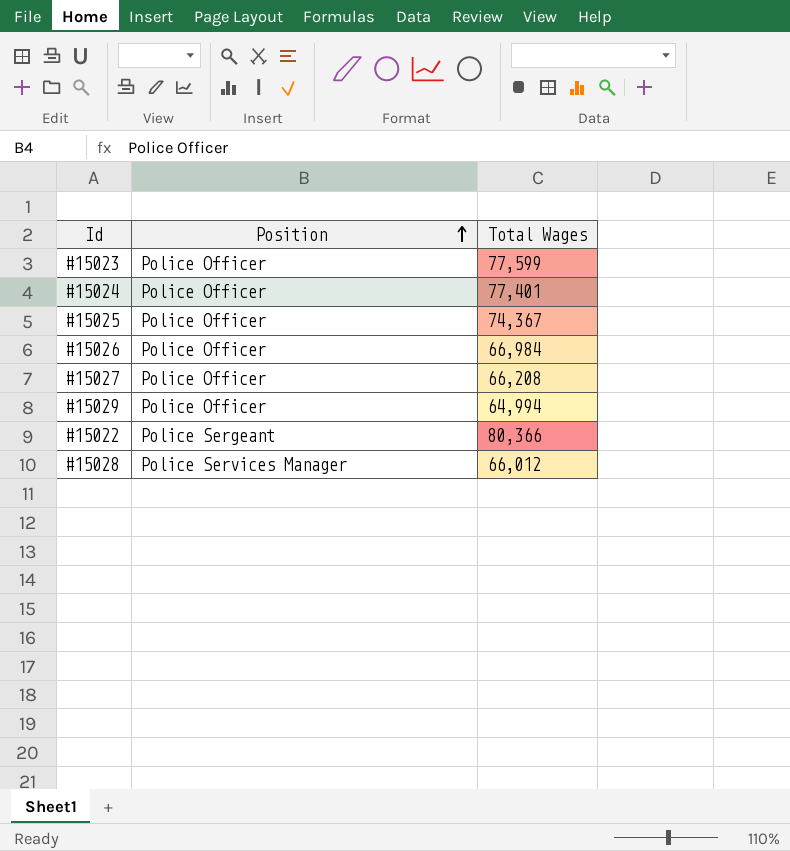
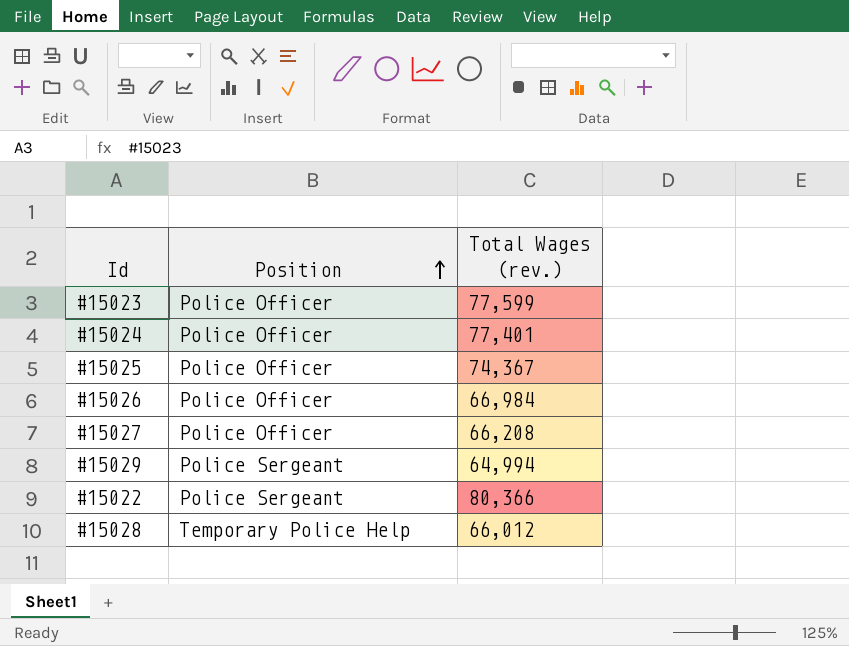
column name: Total Wages -> Total Wages (rev.)
#15029 | Position: Police Officer -> Police Sergeant
#15028 | Position: Police Services Manager -> Temporary Police Help

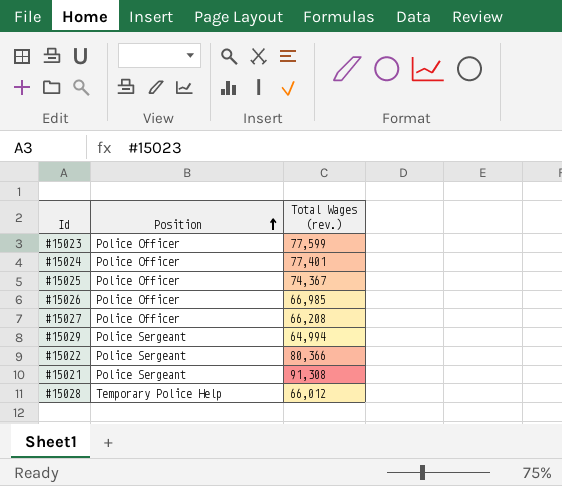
#15026 | Total Wages (rev.): 66,984 -> 66,985
row #15021: none -> Police Sergeant | 91,308

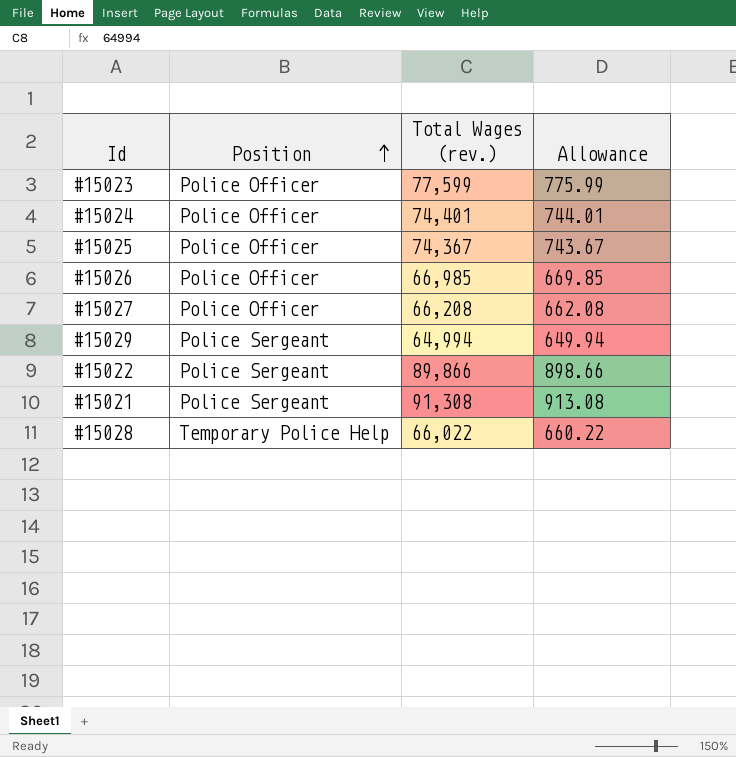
column Allowance | formula: none -> [Total Wages (rev.)] * 0.01
#15024 | Total Wages (rev.): 77,401 -> 74,401
#15022 | Total Wages (rev.): 80,366 -> 89,866
#15028 | Total Wages (rev.): 66,012 -> 66,022

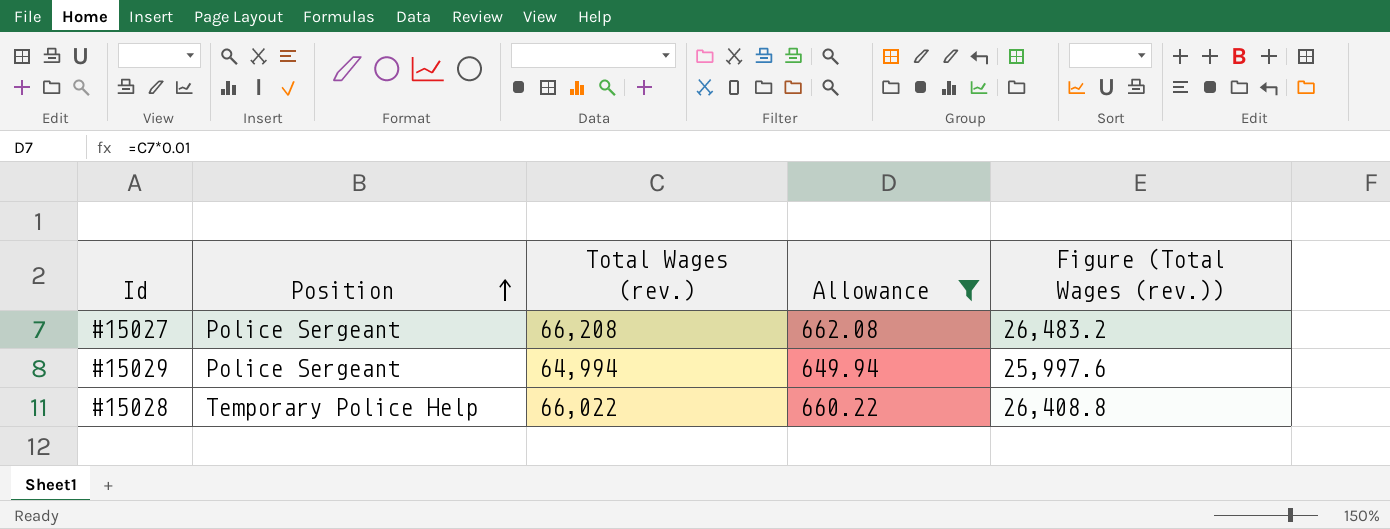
filter: none -> Allowance <= 662.08
column Figure (Total Wages (rev.)) | formula: none -> [Total Wages (rev.)] * 0.4
#15027 | Position: Police Officer -> Police Sergeant

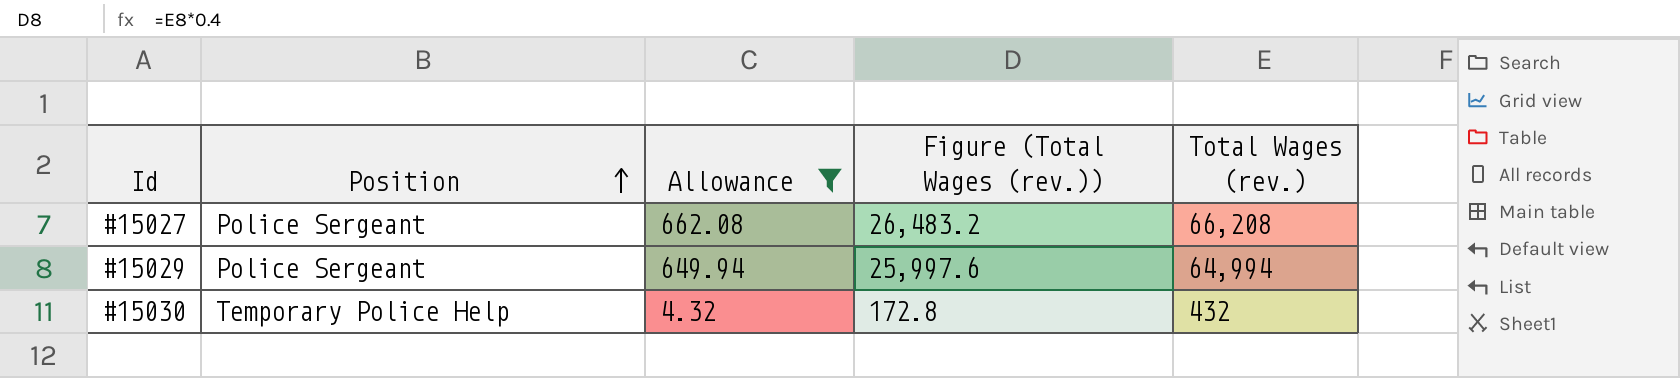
column Total Wages (rev.) | position: 3 -> 5
row #15028: Temporary Police Help | 66,022 | 660.22 | 26,408.8 -> none
row #15030: none -> Temporary Police Help | 4.32 | 172.8 | 432

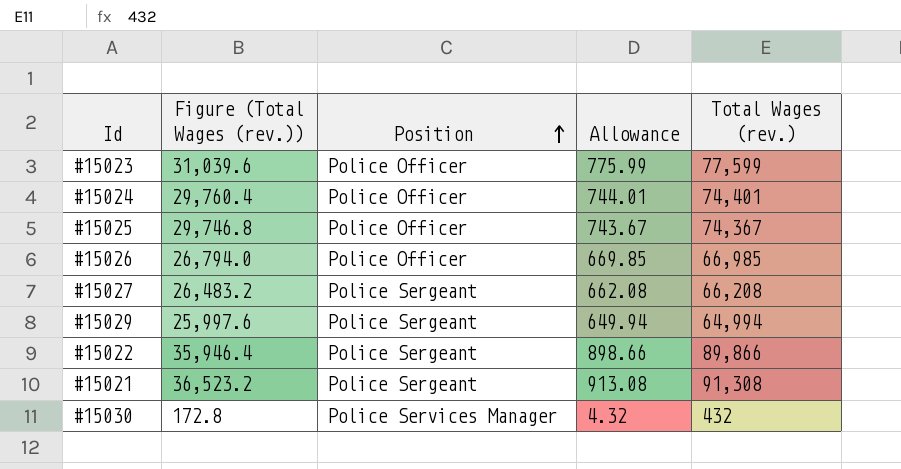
filter: Allowance <= 662.08 -> none
column Figure (Total Wages (rev.)) | position: 4 -> 2
#15030 | Position: Temporary Police Help -> Police Services Manager

